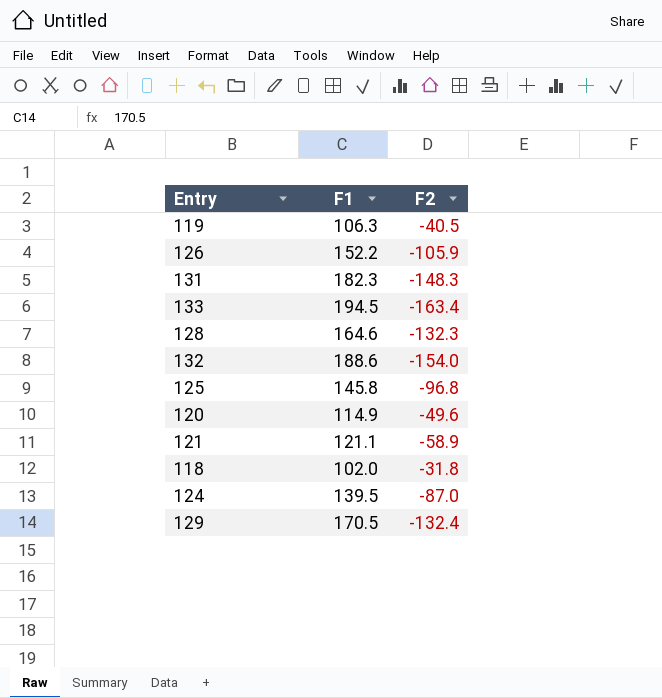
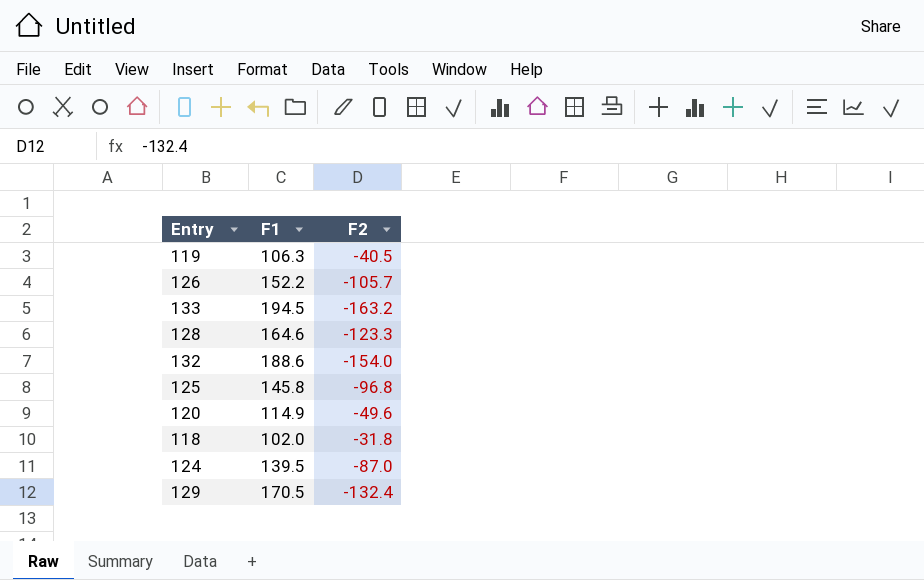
row 131: 182.3 | -148.3 -> none
row 121: 121.1 | -58.9 -> none
126 | F2: -105.9 -> -105.7
133 | F2: -163.4 -> -163.2
128 | F2: -132.3 -> -123.3

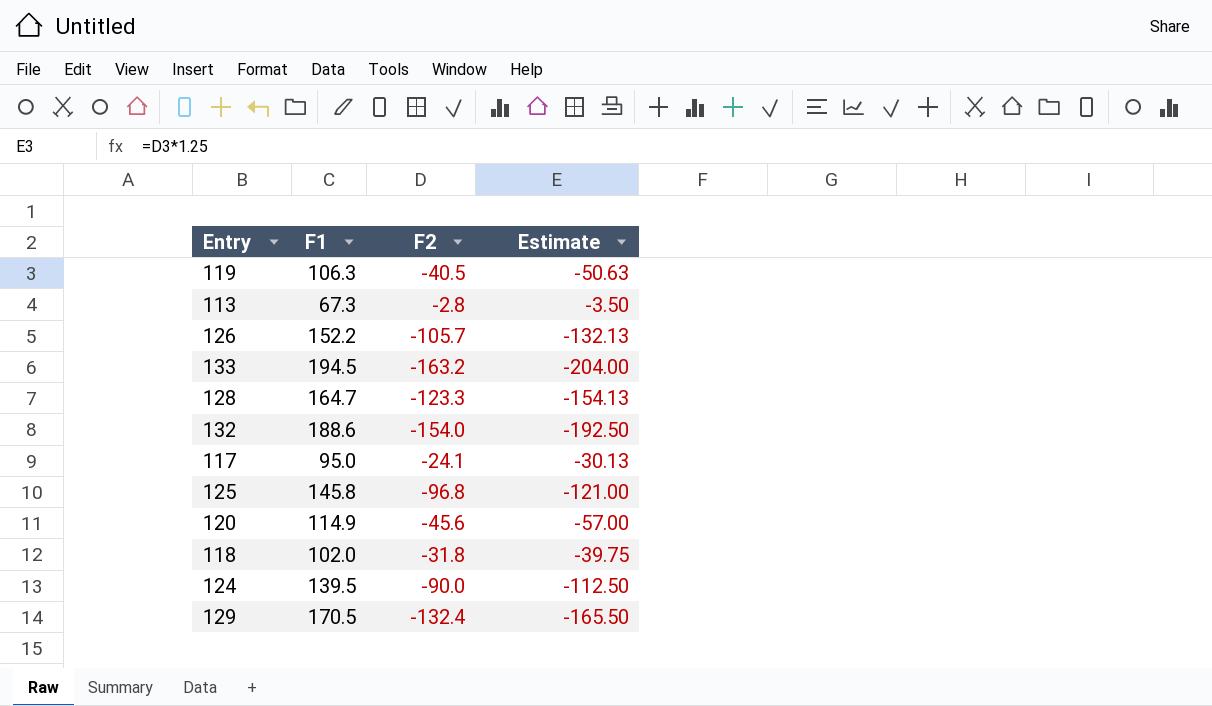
column Estimate | formula: none -> [F2] * 1.25
row 113: none -> 67.3 | -2.8 | -3.50
128 | F1: 164.6 -> 164.7
row 117: none -> 95.0 | -24.1 | -30.13
120 | F2: -49.6 -> -45.6
124 | F2: -87.0 -> -90.0

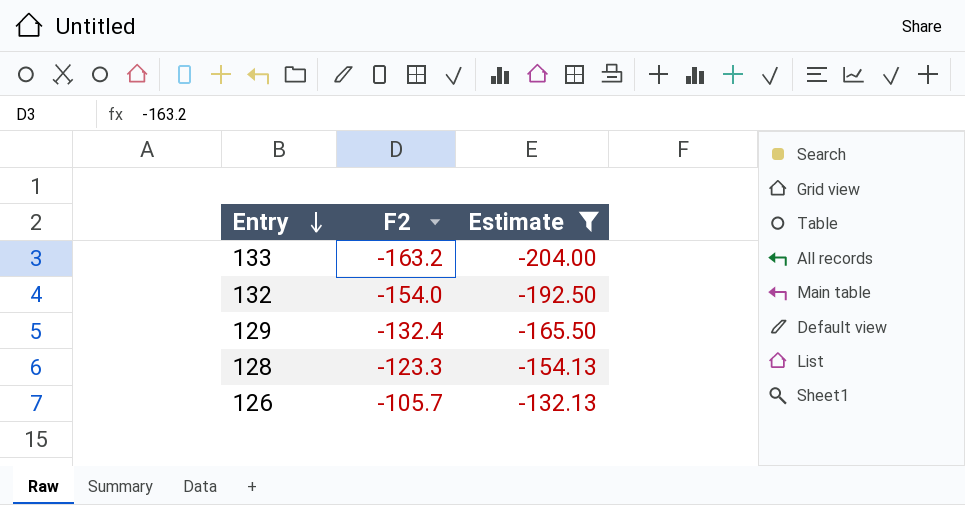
filter: none -> Estimate <= -132.13
row order: none -> Entry descending
column F1 | position: 2 -> none

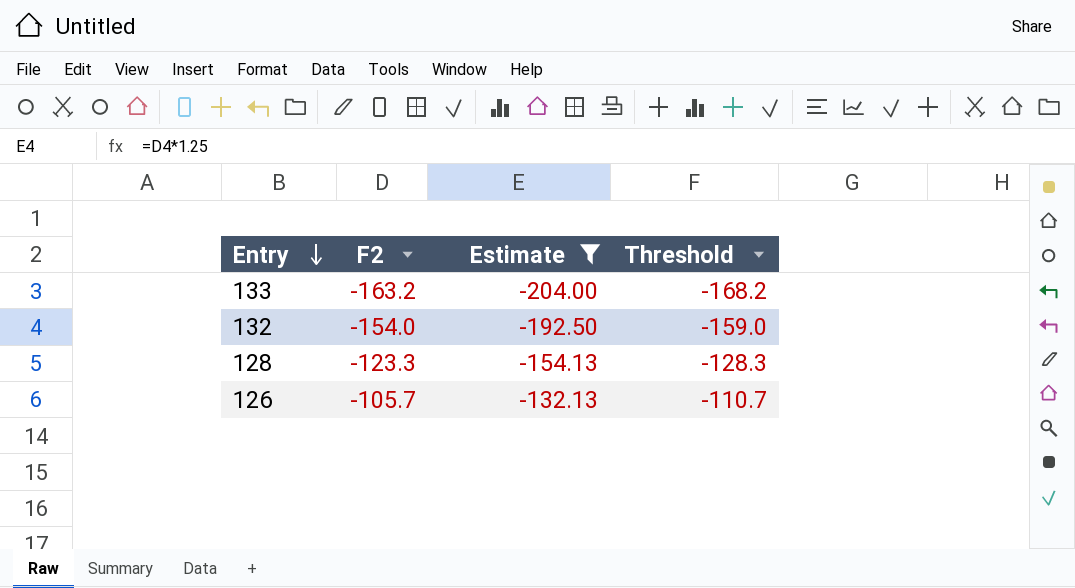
column Threshold | formula: none -> [F2] - 5
row 129: -132.4 | -165.50 -> none

